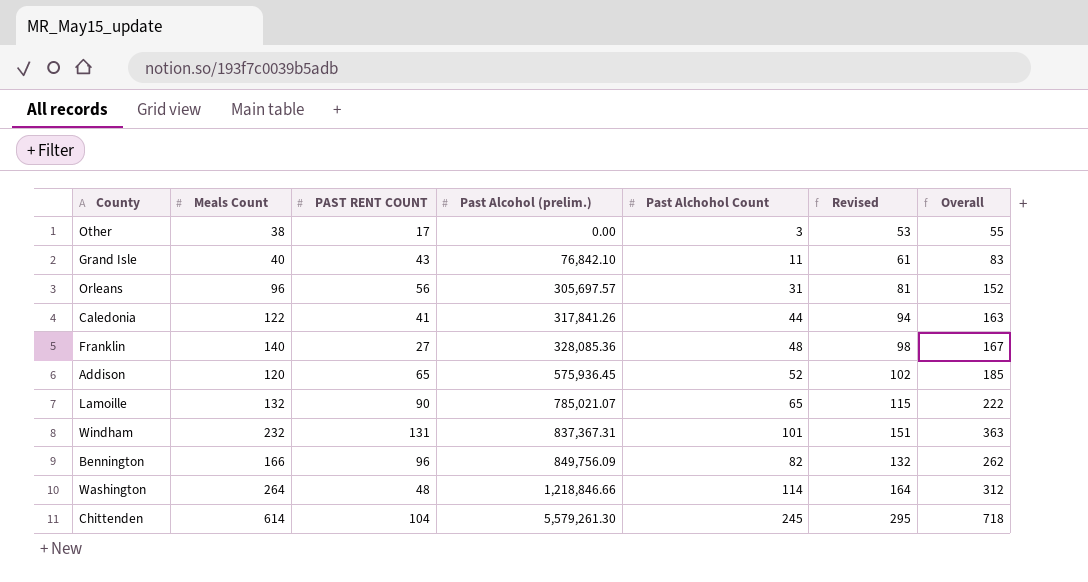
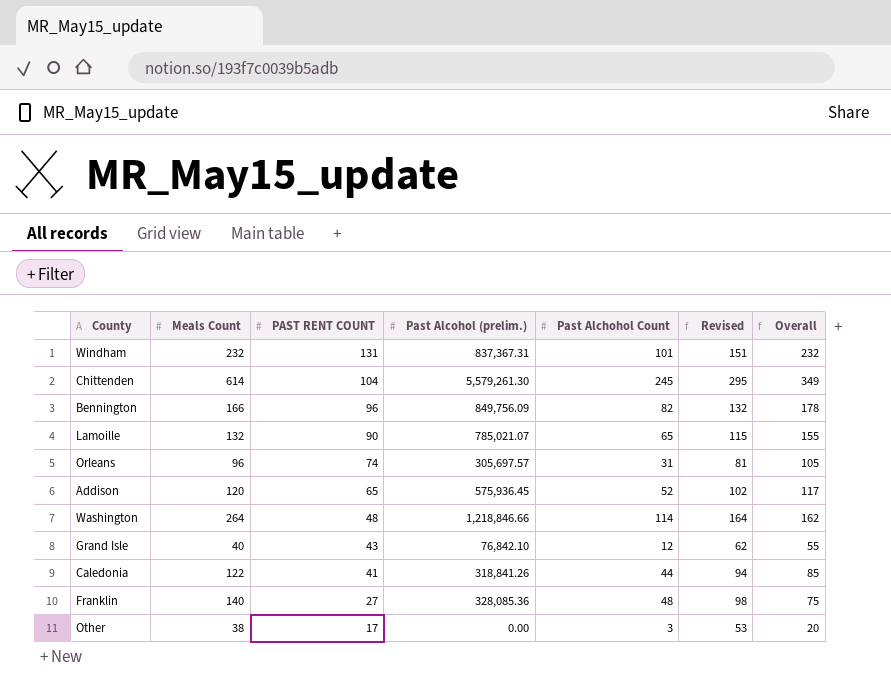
row order: Past Alcohol (prelim.) ascending -> PAST RENT COUNT descending
column Overall | formula: [Meals Count] + [PAST RENT COUNT] -> [PAST RENT COUNT] + [Past Alchohol Count]
Orleans | PAST RENT COUNT: 56 -> 74
Grand Isle | Past Alchohol Count: 11 -> 12
Grand Isle | Revised: 61 -> 62
Caledonia | Past Alcohol (prelim.): 317,841.26 -> 318,841.26

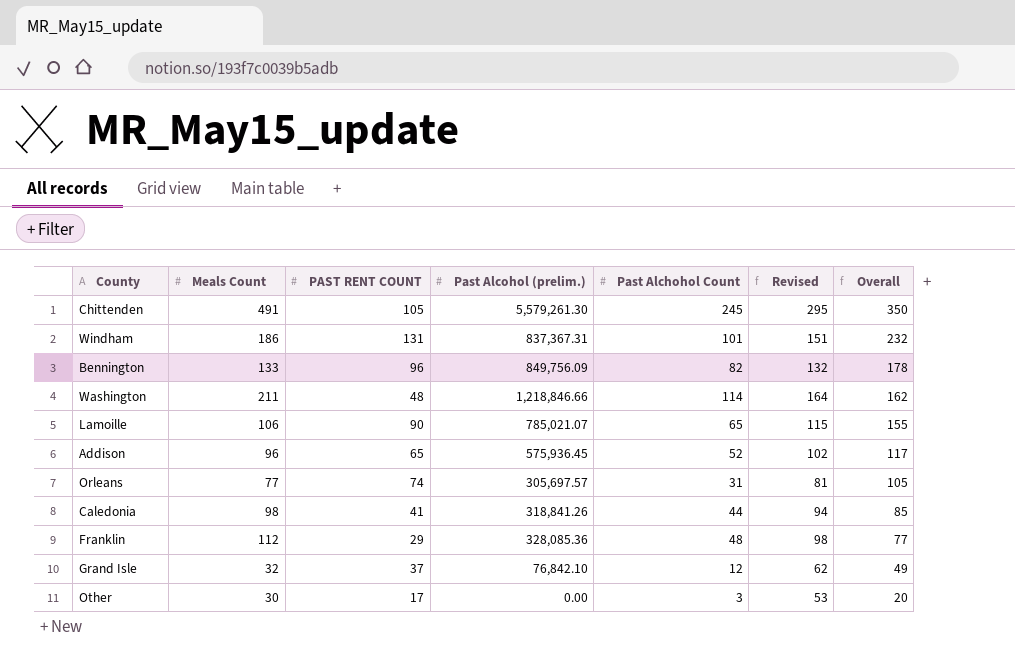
row order: PAST RENT COUNT descending -> Overall descending
Chittenden | Meals Count: 614 -> 491
Chittenden | PAST RENT COUNT: 104 -> 105
Chittenden | Overall: 349 -> 350
Windham | Meals Count: 232 -> 186
Bennington | Meals Count: 166 -> 133
Washington | Meals Count: 264 -> 211
Lamoille | Meals Count: 132 -> 106
Addison | Meals Count: 120 -> 96
Orleans | Meals Count: 96 -> 77
Caledonia | Meals Count: 122 -> 98
Franklin | Meals Count: 140 -> 112
Franklin | PAST RENT COUNT: 27 -> 29
Franklin | Overall: 75 -> 77
Grand Isle | Meals Count: 40 -> 32
Grand Isle | PAST RENT COUNT: 43 -> 37
Grand Isle | Overall: 55 -> 49
Other | Meals Count: 38 -> 30

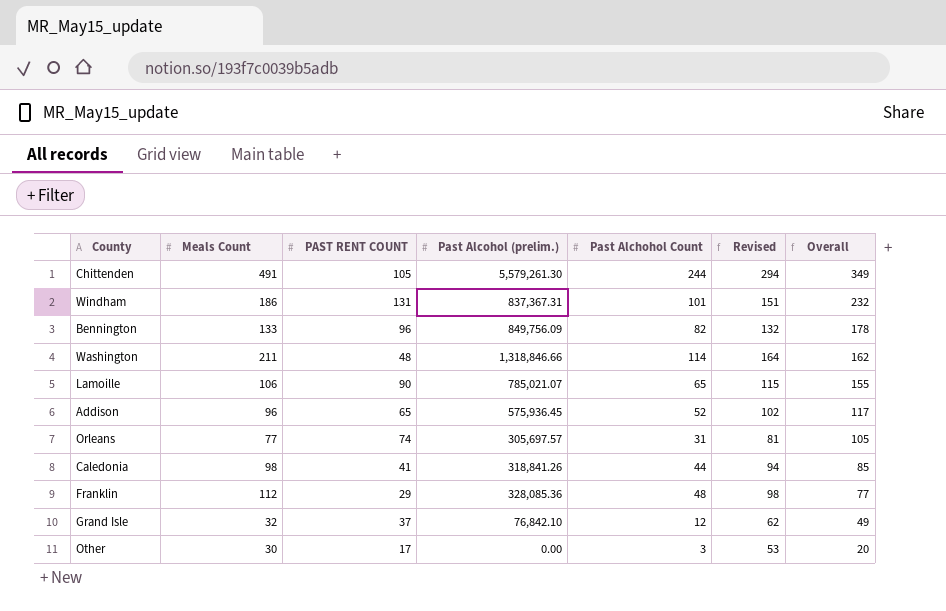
Chittenden | Past Alchohol Count: 245 -> 244
Chittenden | Revised: 295 -> 294
Chittenden | Overall: 350 -> 349
Washington | Past Alcohol (prelim.): 1,218,846.66 -> 1,318,846.66

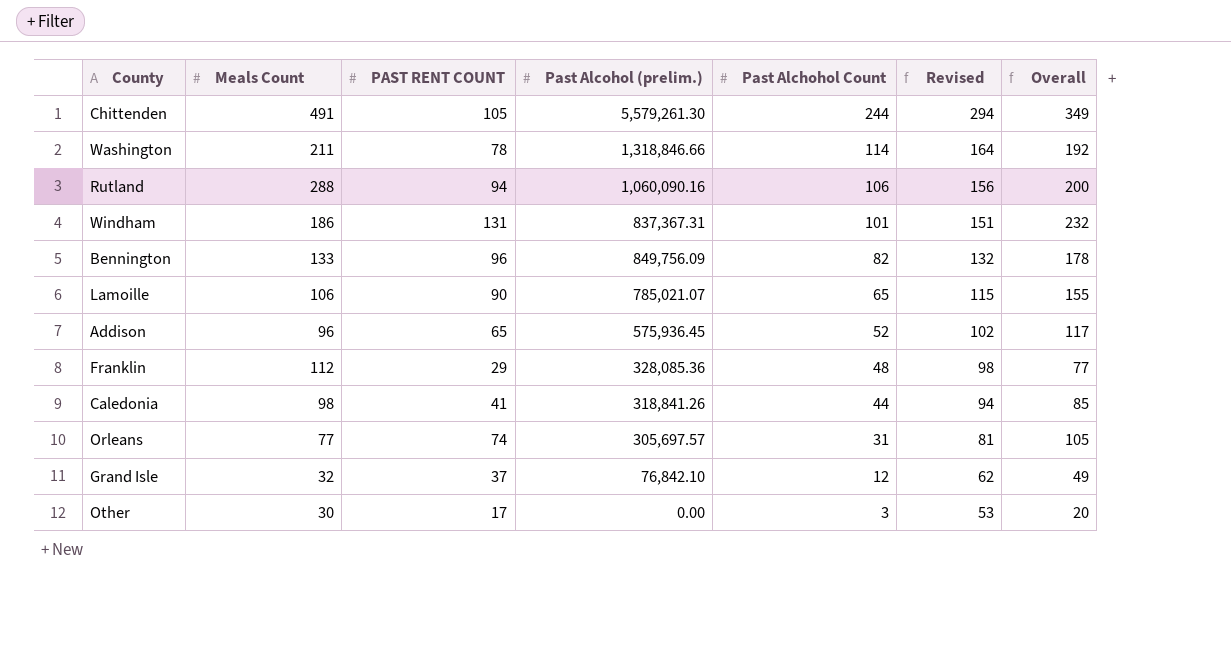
row order: Overall descending -> Past Alchohol Count descending
Washington | PAST RENT COUNT: 48 -> 78
Washington | Overall: 162 -> 192
row Rutland: none -> 288 | 94 | 1,060,090.16 | 106 | 156 | 200

